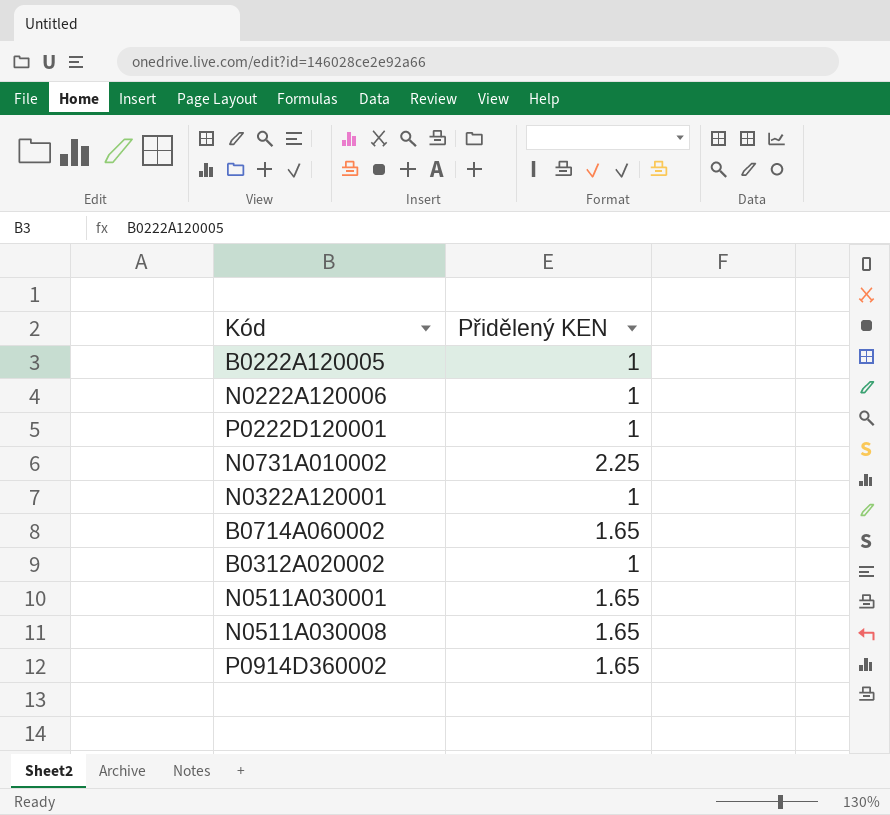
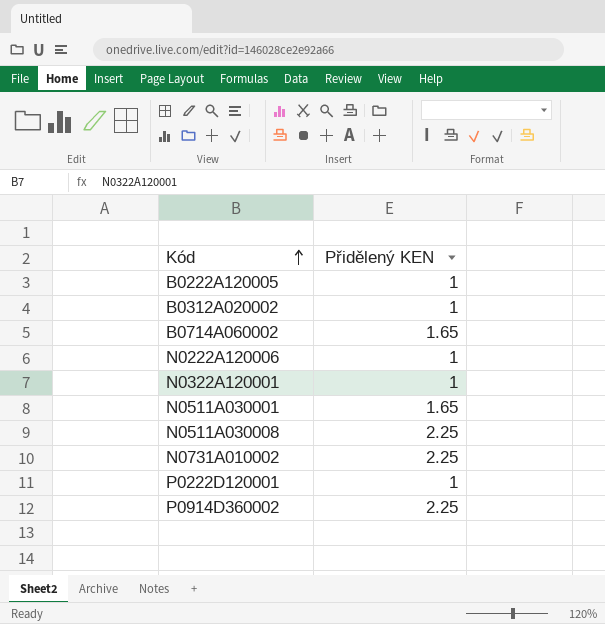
row order: none -> Kód ascending
N0511A030008 | Přidělený KEN: 1.65 -> 2.25
P0914D360002 | Přidělený KEN: 1.65 -> 2.25

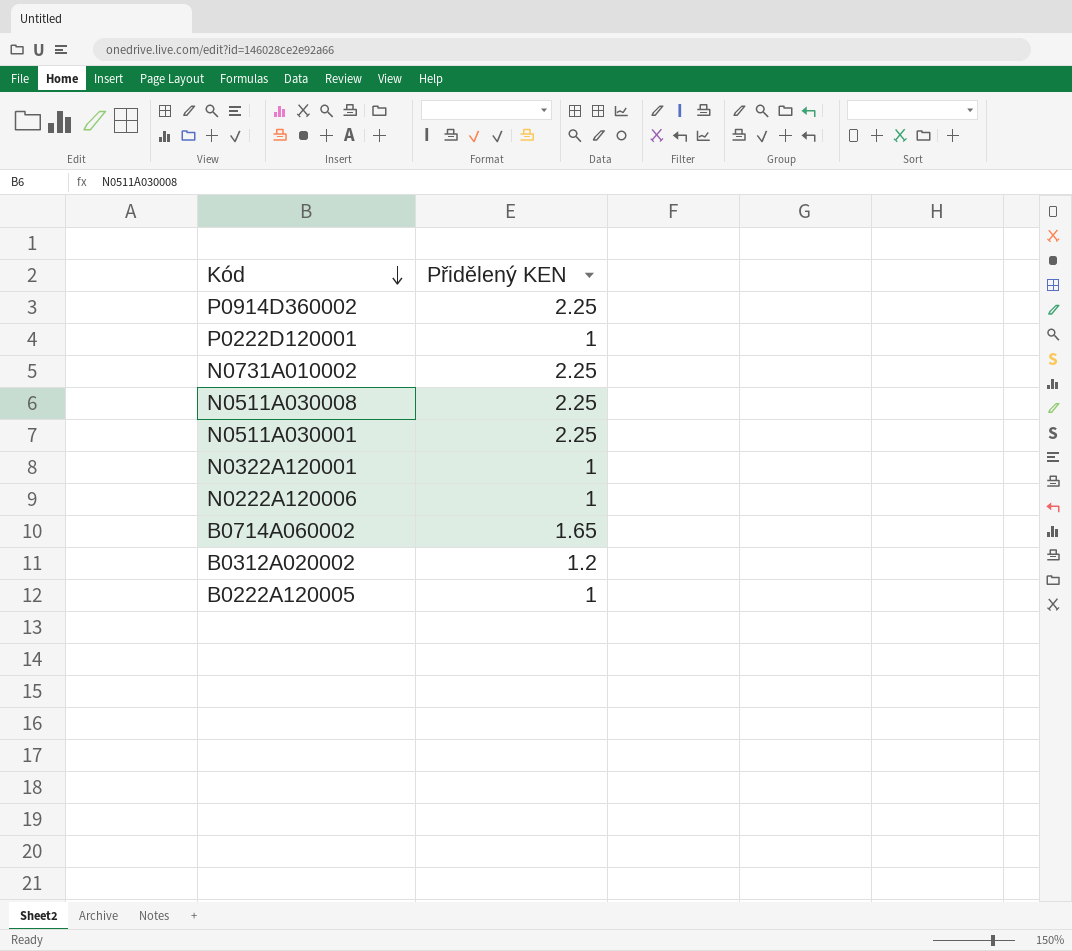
row order: Kód ascending -> Kód descending
N0511A030001 | Přidělený KEN: 1.65 -> 2.25
B0312A020002 | Přidělený KEN: 1 -> 1.2

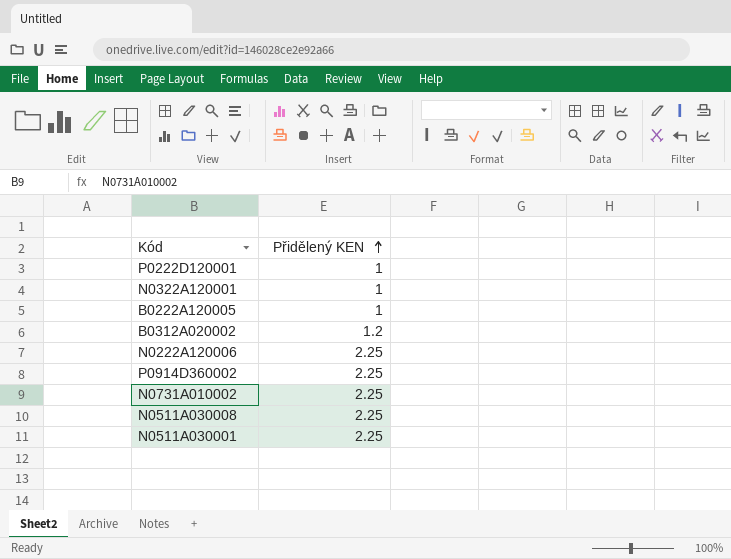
row order: Kód descending -> Přidělený KEN ascending
row B0714A060002: 1.65 -> none
N0222A120006 | Přidělený KEN: 1 -> 2.25

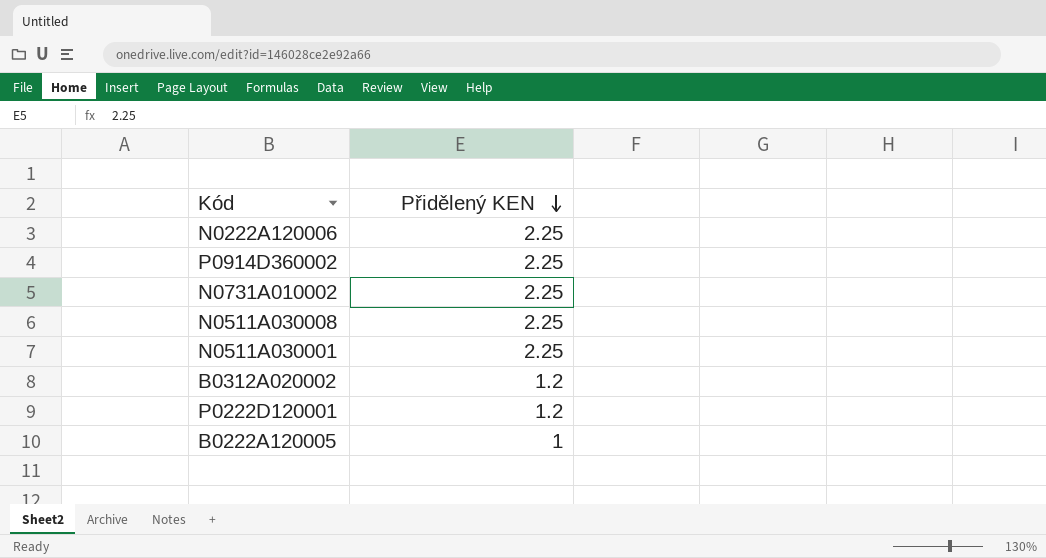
row order: Přidělený KEN ascending -> Přidělený KEN descending
row N0322A120001: 1 -> none
P0222D120001 | Přidělený KEN: 1 -> 1.2

